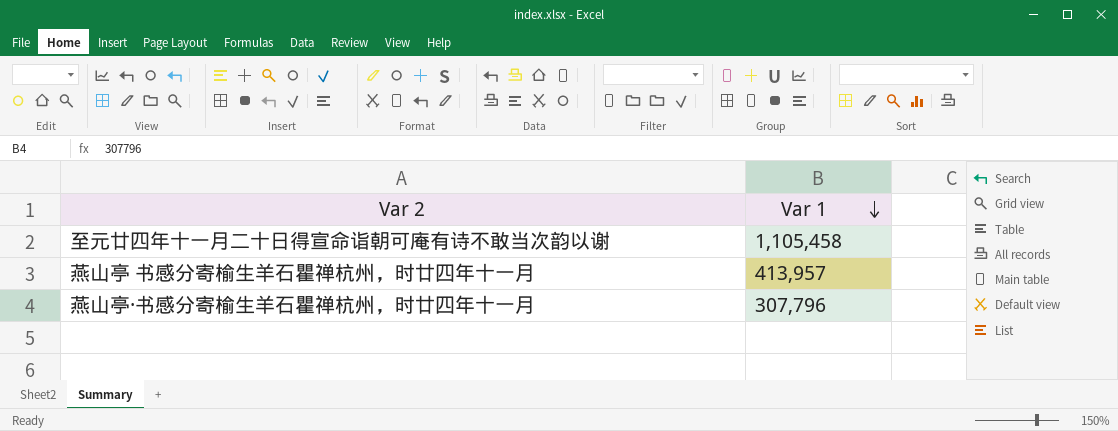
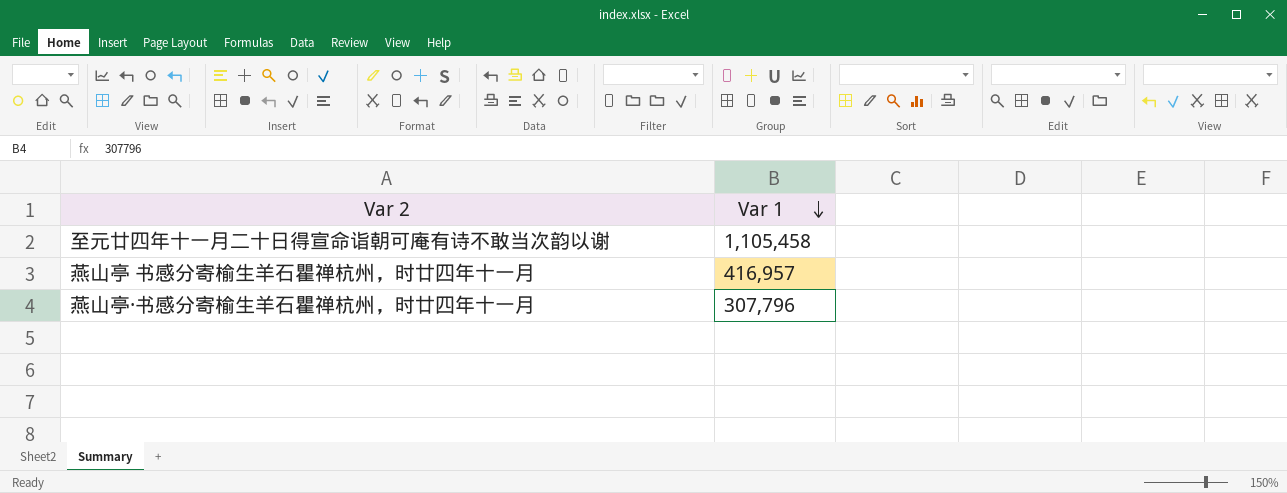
燕山亭 书感分寄榆生羊石瞿禅杭州，时廿四年十一月 | Var 1: 413,957 -> 416,957

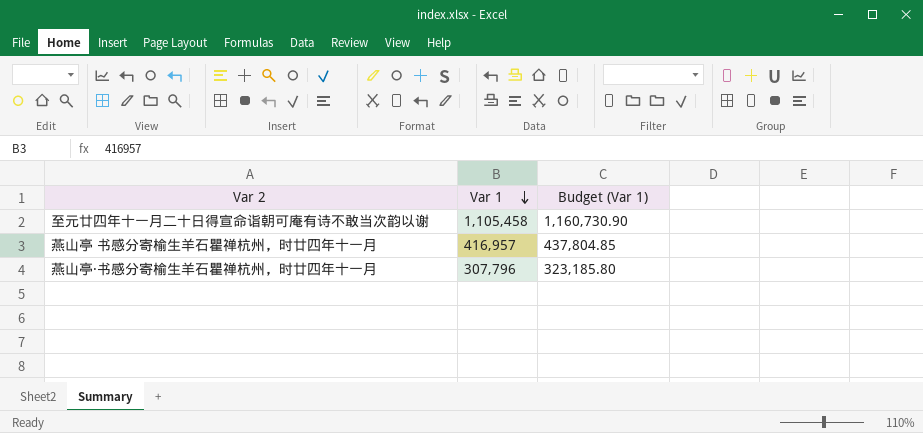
column Budget (Var 1) | formula: none -> [Var 1] * 1.05

